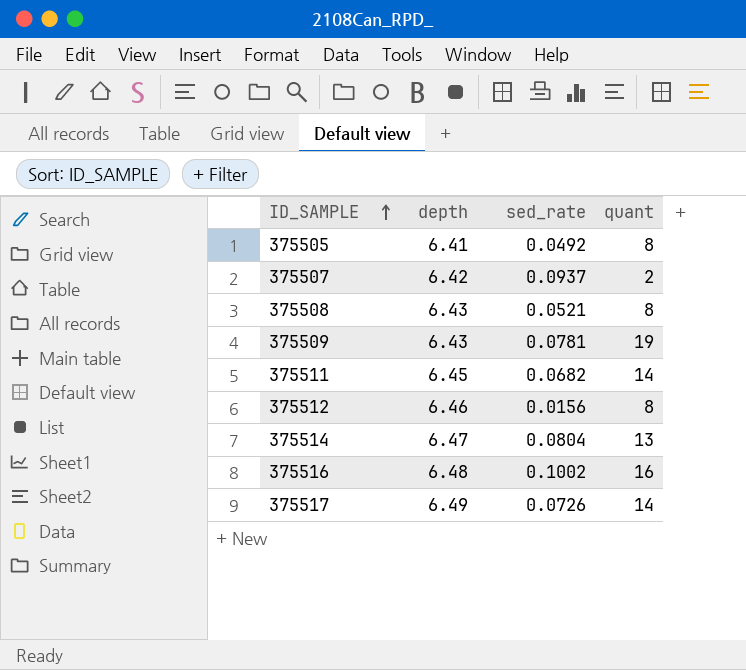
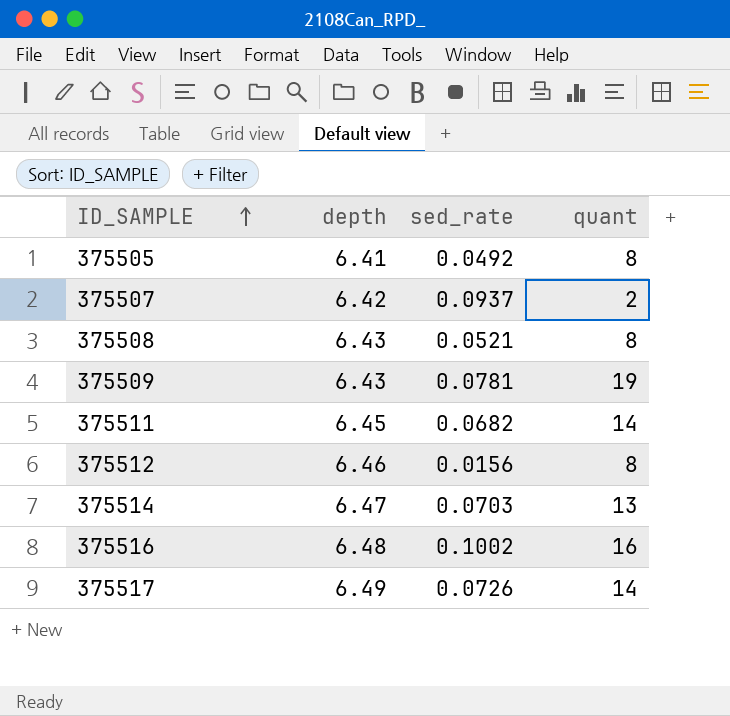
375514 | sed_rate: 0.0804 -> 0.0703

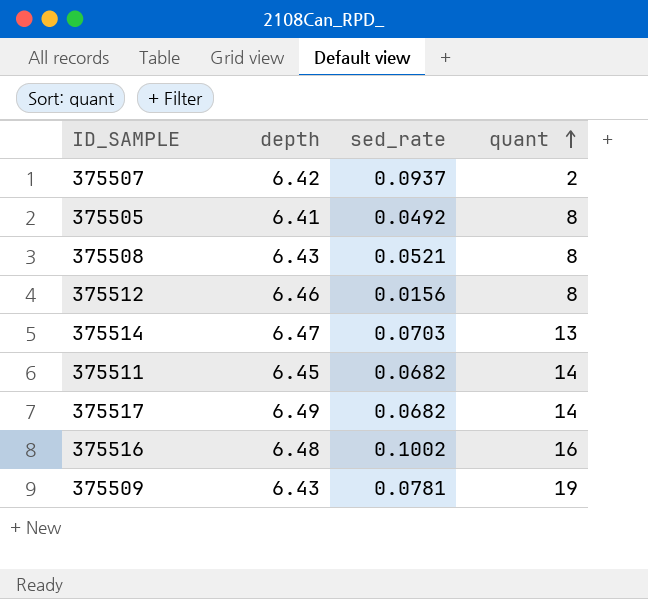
row order: ID_SAMPLE ascending -> quant ascending
375517 | sed_rate: 0.0726 -> 0.0682

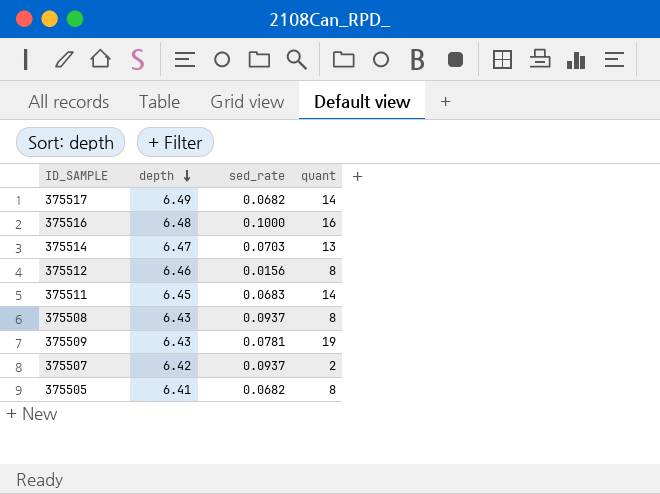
row order: quant ascending -> depth descending
375516 | sed_rate: 0.1002 -> 0.1000
375511 | sed_rate: 0.0682 -> 0.0683
375508 | sed_rate: 0.0521 -> 0.0937
375505 | sed_rate: 0.0492 -> 0.0682

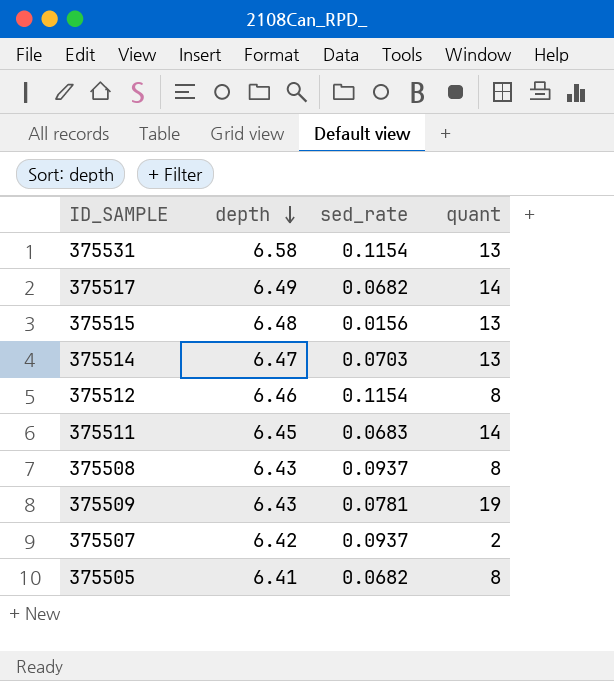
row 375516: 6.48 | 0.1000 | 16 -> none
row 375531: none -> 6.58 | 0.1154 | 13
row 375515: none -> 6.48 | 0.0156 | 13
375512 | sed_rate: 0.0156 -> 0.1154

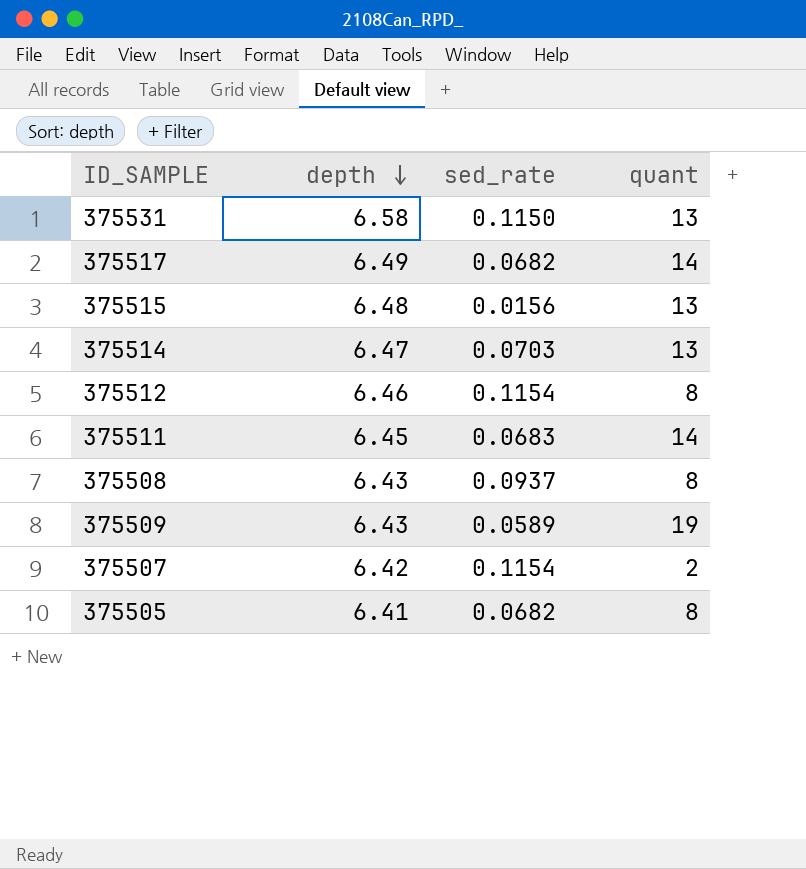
375531 | sed_rate: 0.1154 -> 0.1150
375509 | sed_rate: 0.0781 -> 0.0589
375507 | sed_rate: 0.0937 -> 0.1154

